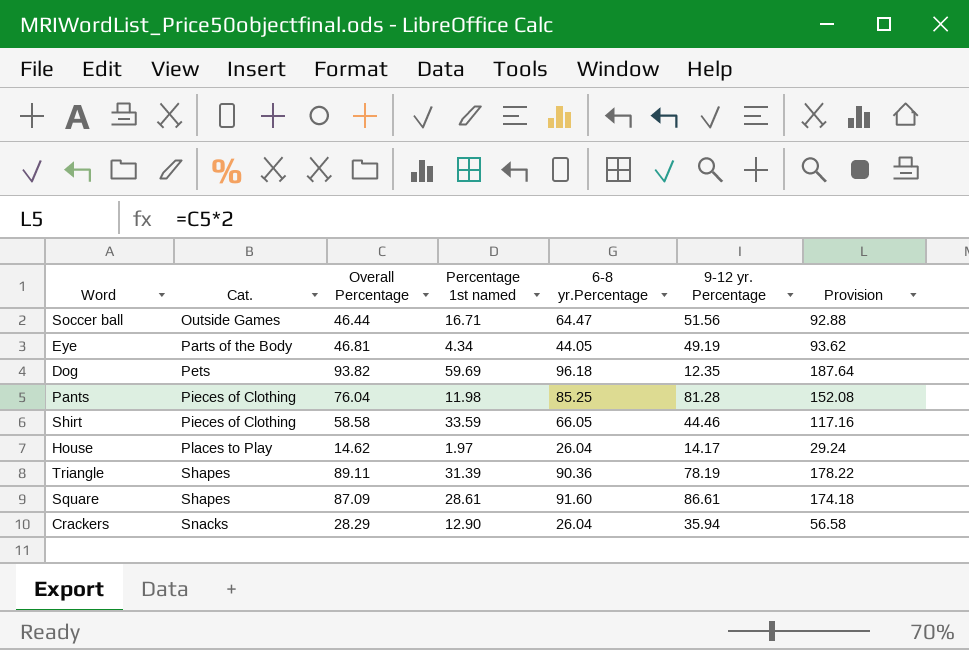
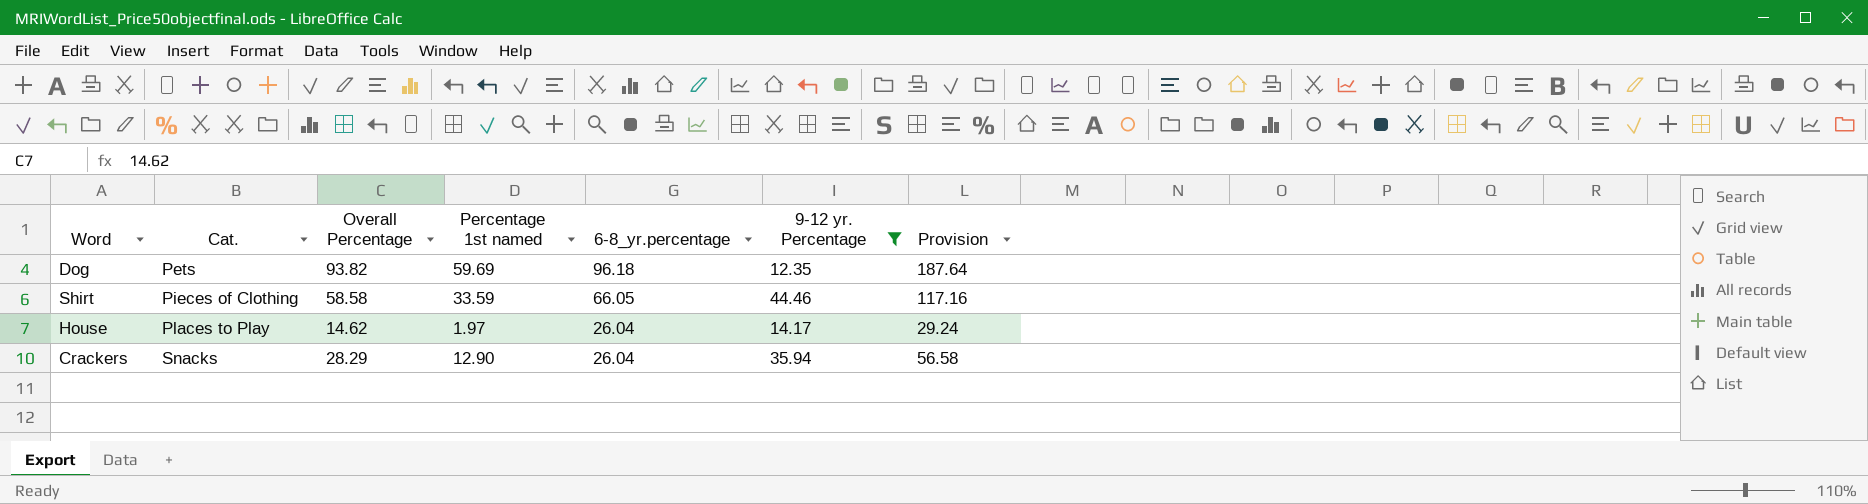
filter: none -> 9-12 yr. Percentage <= 44.46
column name: 6-8 yr.Percentage -> 6-8_yr.percentage

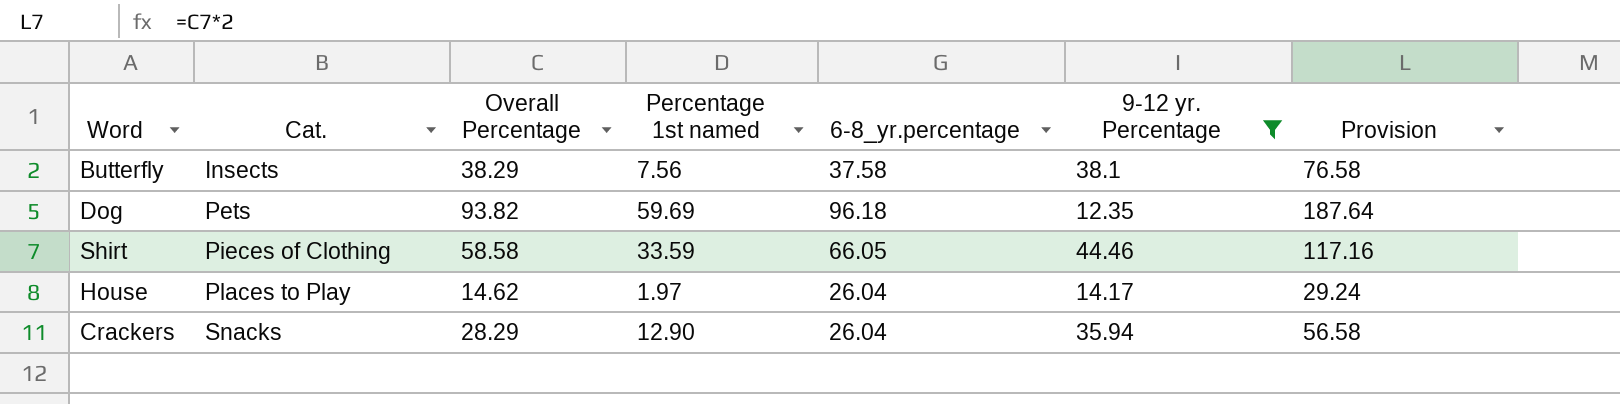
row Butterfly: none -> Insects | 38.29 | 7.56 | 37.58 | 38.1 | 76.58

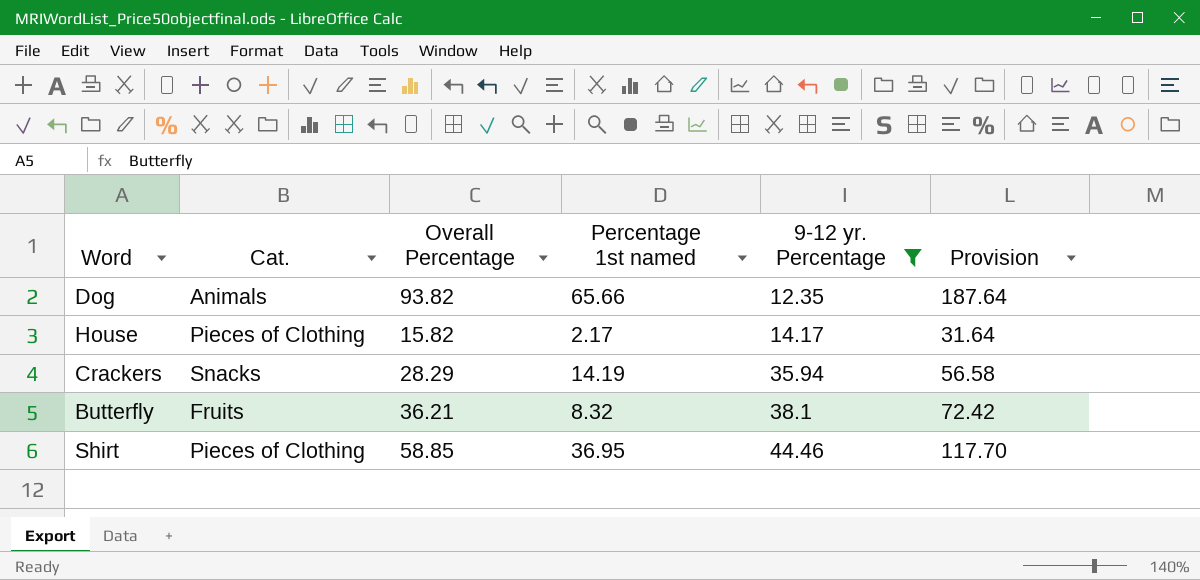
row order: Cat. ascending -> 9-12 yr. Percentage ascending
column 6-8_yr.percentage | position: 5 -> none
Dog | Cat.: Pets -> Animals
Dog | Percentage 1st named: 59.69 -> 65.66
House | Cat.: Places to Play -> Pieces of Clothing
House | Overall Percentage: 14.62 -> 15.82
House | Percentage 1st named: 1.97 -> 2.17
House | Provision: 29.24 -> 31.64
Crackers | Percentage 1st named: 12.90 -> 14.19
Butterfly | Cat.: Insects -> Fruits
Butterfly | Overall Percentage: 38.29 -> 36.21
Butterfly | Percentage 1st named: 7.56 -> 8.32
Butterfly | Provision: 76.58 -> 72.42
Shirt | Overall Percentage: 58.58 -> 58.85
Shirt | Percentage 1st named: 33.59 -> 36.95
Shirt | Provision: 117.16 -> 117.70

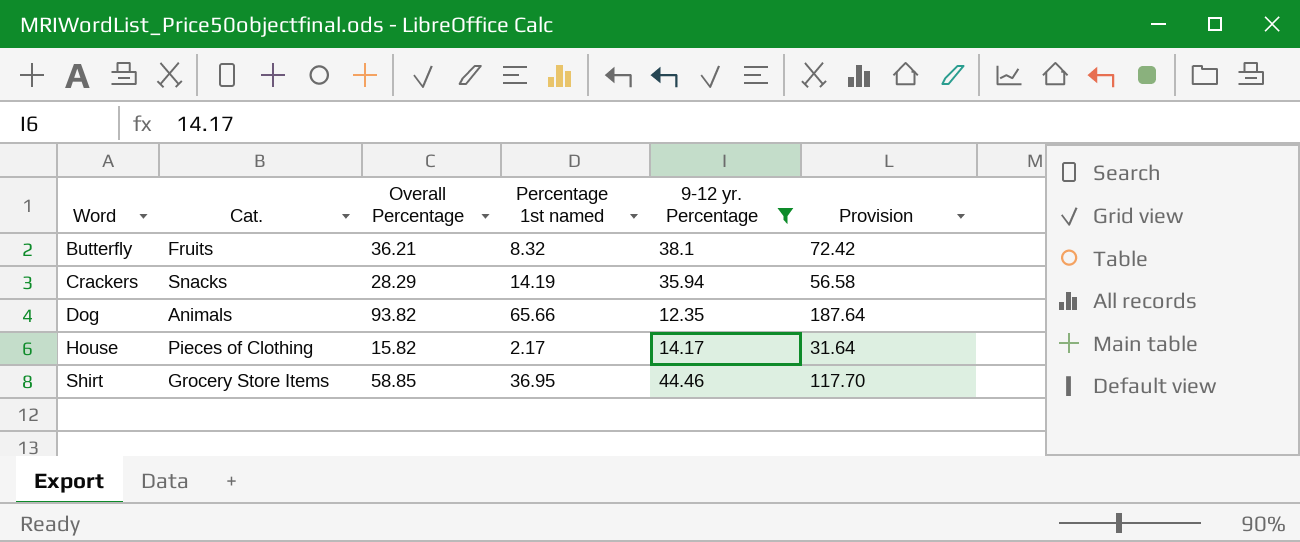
row order: 9-12 yr. Percentage ascending -> Word ascending
Shirt | Cat.: Pieces of Clothing -> Grocery Store Items

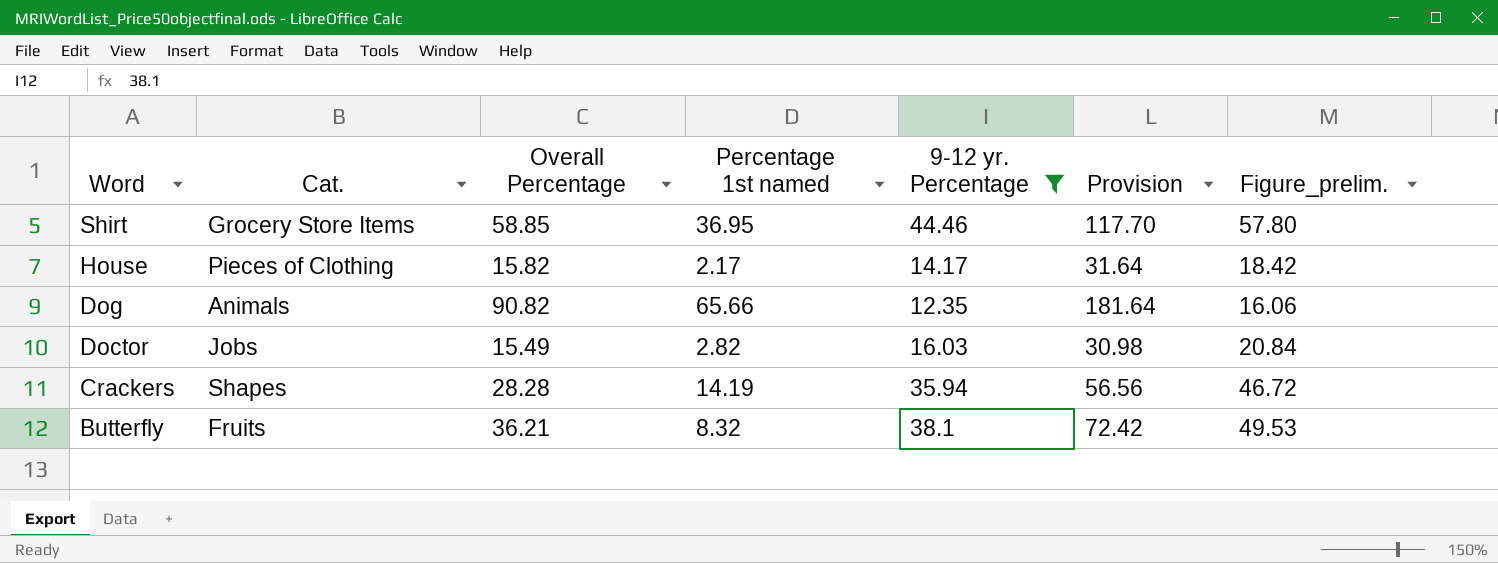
row order: Word ascending -> Word descending
column Figure_prelim. | formula: none -> [9-12 yr. Percentage] * 1.3
Dog | Overall Percentage: 93.82 -> 90.82
Dog | Provision: 187.64 -> 181.64
row Doctor: none -> Jobs | 15.49 | 2.82 | 16.03 | 30.98 | 20.84
Crackers | Cat.: Snacks -> Shapes
Crackers | Overall Percentage: 28.29 -> 28.28
Crackers | Provision: 56.58 -> 56.56

